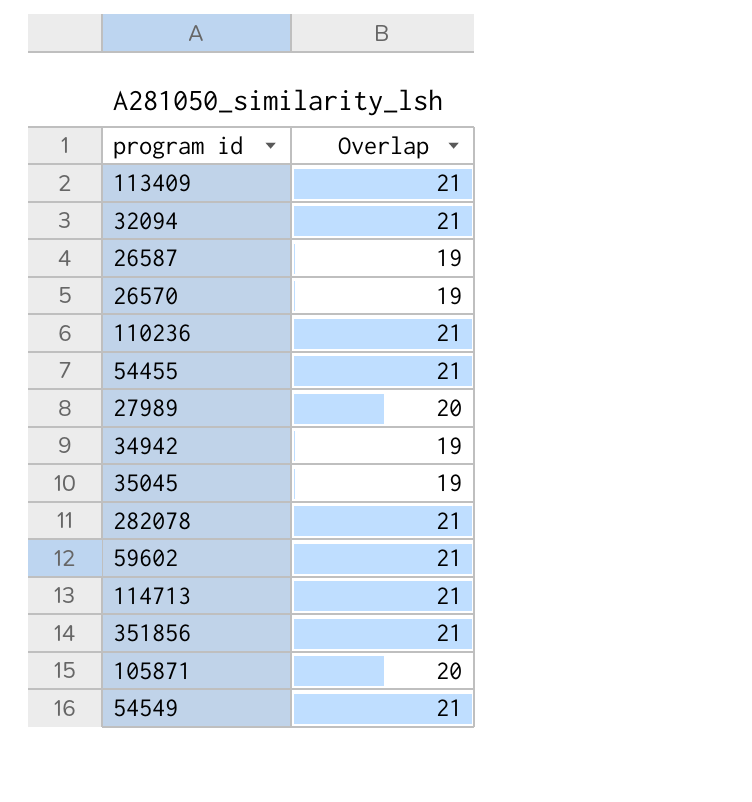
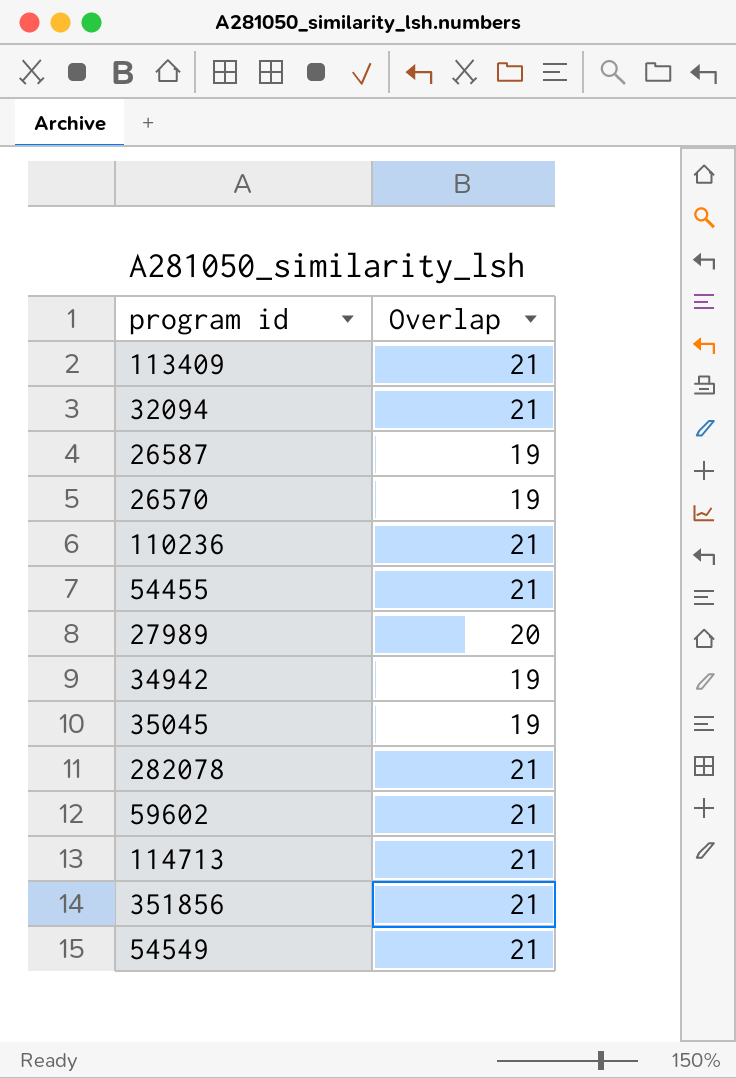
row 105871: 20 -> none

